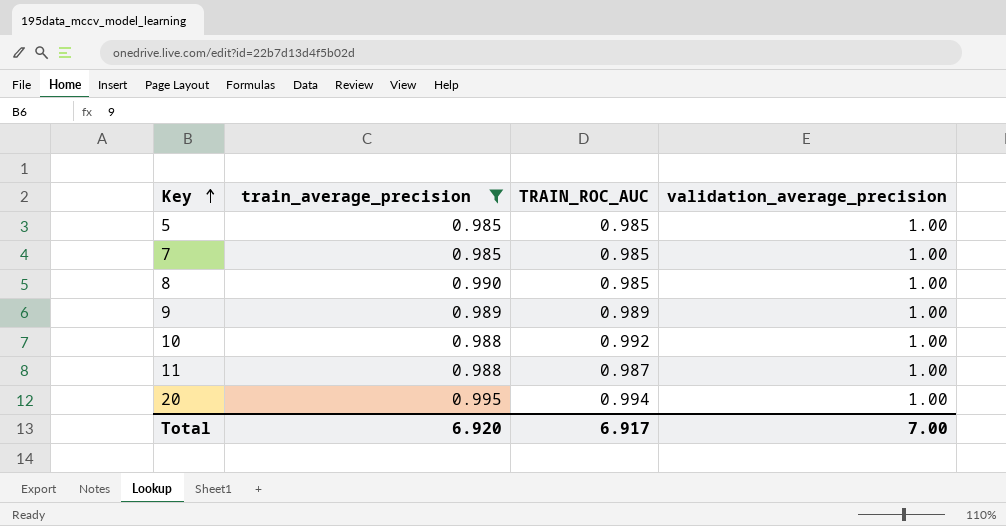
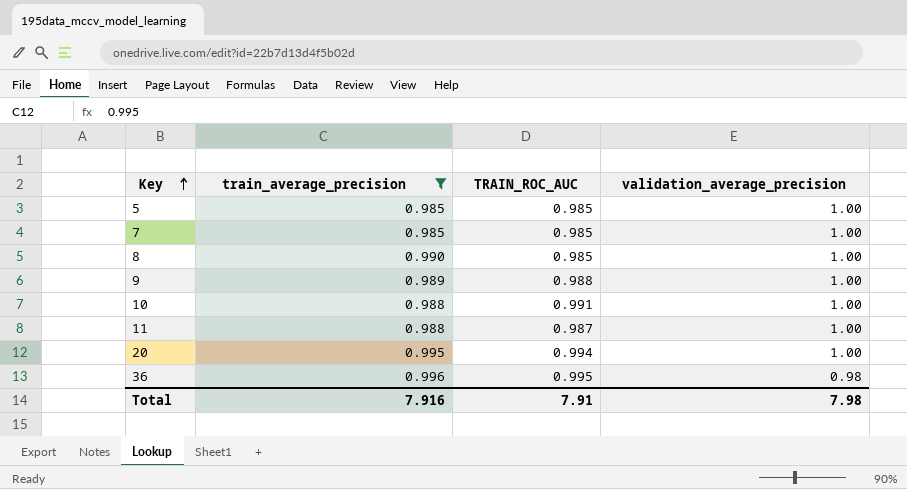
9 | TRAIN_ROC_AUC: 0.989 -> 0.988
10 | TRAIN_ROC_AUC: 0.992 -> 0.991
row 36: none -> 0.996 | 0.995 | 0.98
Total | train_average_precision: 6.920 -> 7.916
Total | TRAIN_ROC_AUC: 6.917 -> 7.91
Total | validation_average_precision: 7.00 -> 7.98

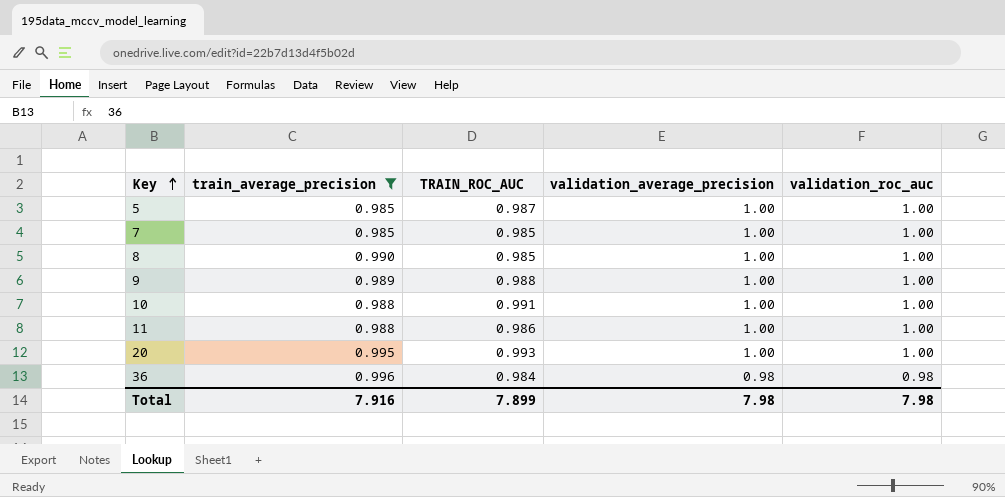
column validation_roc_auc | position: none -> 5
5 | TRAIN_ROC_AUC: 0.985 -> 0.987
11 | TRAIN_ROC_AUC: 0.987 -> 0.986
20 | TRAIN_ROC_AUC: 0.994 -> 0.993
36 | TRAIN_ROC_AUC: 0.995 -> 0.984
Total | TRAIN_ROC_AUC: 7.91 -> 7.899

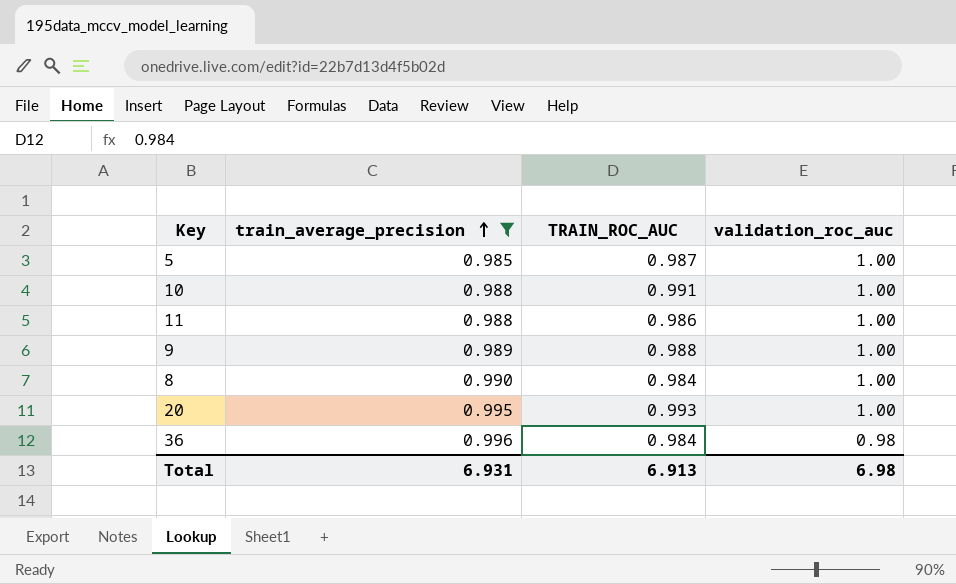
row order: Key ascending -> train_average_precision ascending
column validation_average_precision | position: 4 -> none
row 7: 0.985 | 0.985 | 1.00 | 1.00 -> none
8 | TRAIN_ROC_AUC: 0.985 -> 0.984
Total | train_average_precision: 7.916 -> 6.931
Total | TRAIN_ROC_AUC: 7.899 -> 6.913
Total | validation_roc_auc: 7.98 -> 6.98

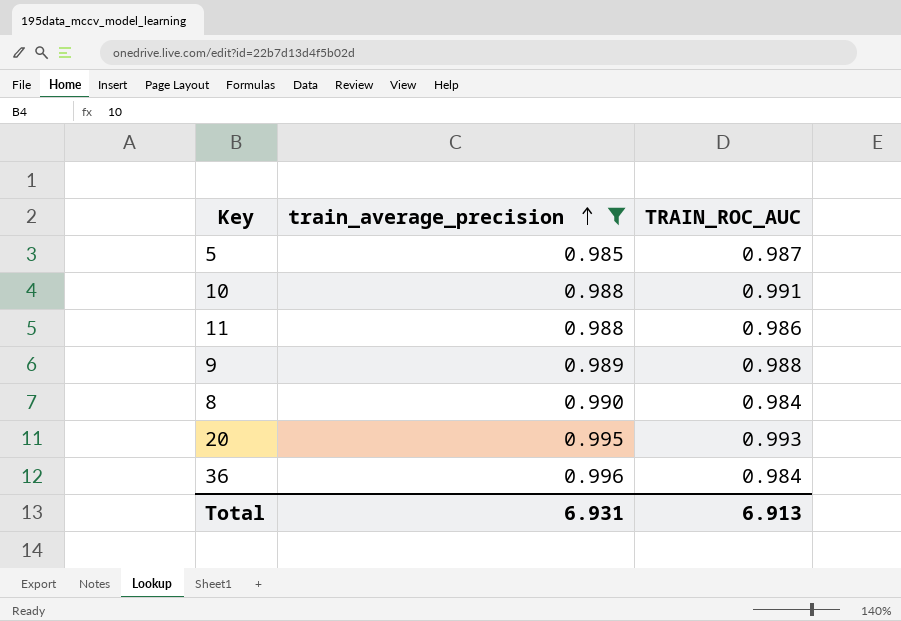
column validation_roc_auc | position: 4 -> none

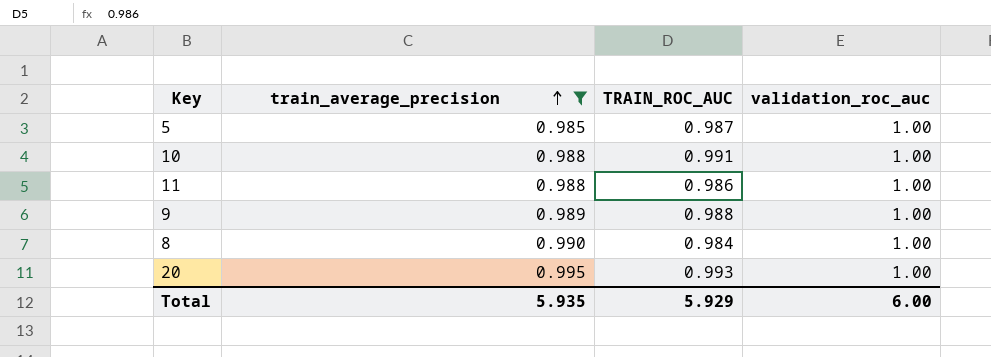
column validation_roc_auc | position: none -> 4
row 36: 0.996 | 0.984 -> none
Total | train_average_precision: 6.931 -> 5.935
Total | TRAIN_ROC_AUC: 6.913 -> 5.929

